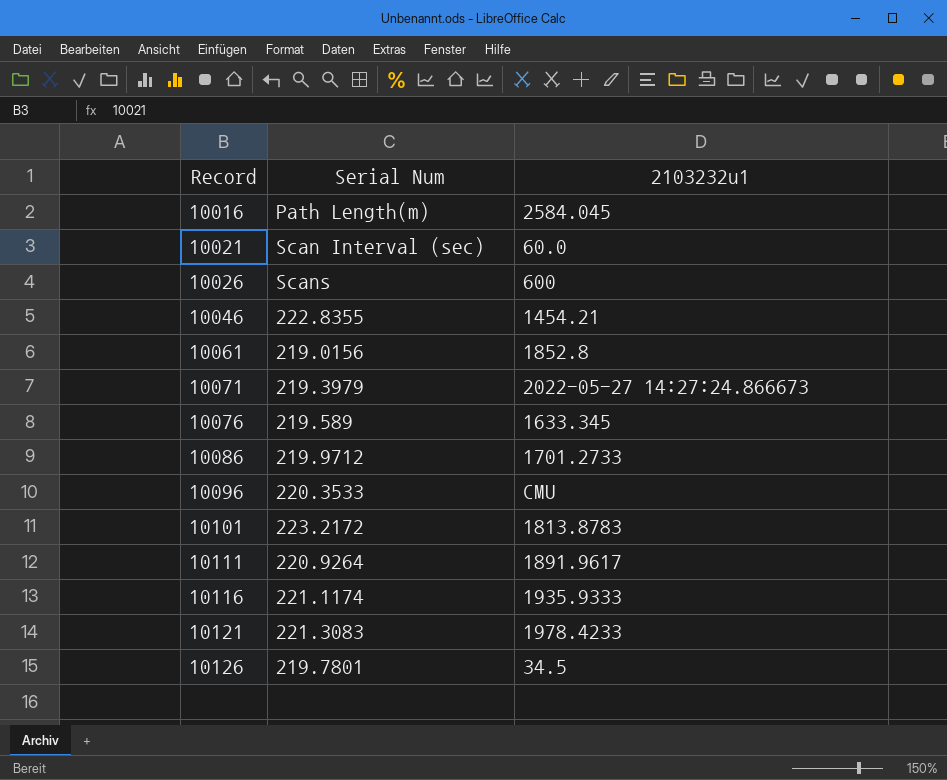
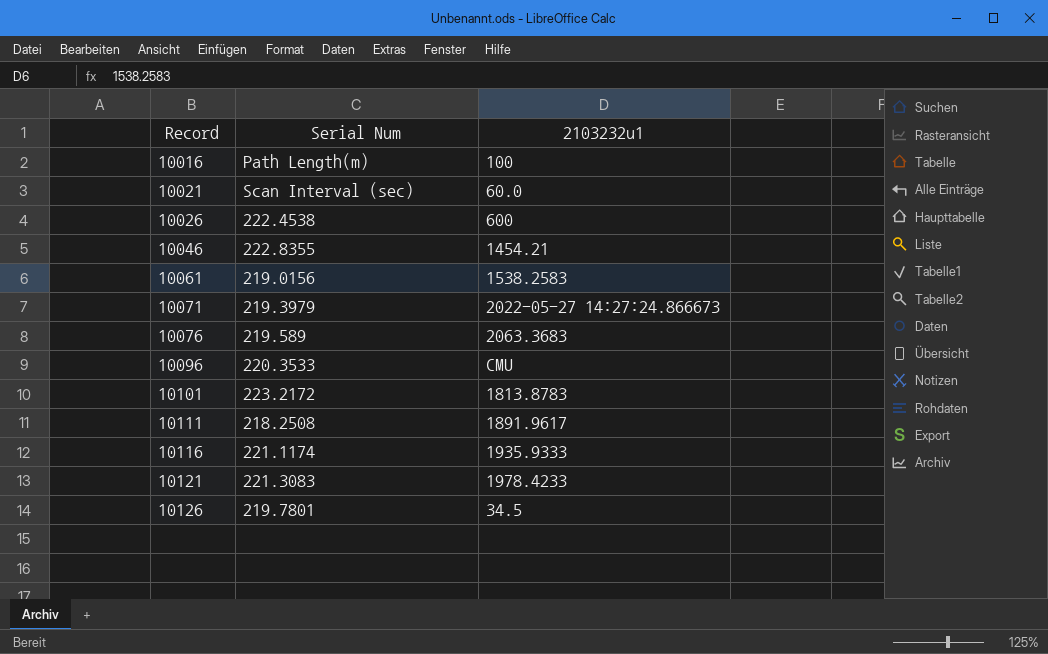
row 10086: 219.9712 | 1701.2733 -> none
10016 | 2103232u1: 2584.045 -> 100
10026 | Serial Num: Scans -> 222.4538
10061 | 2103232u1: 1852.8 -> 1538.2583
10076 | 2103232u1: 1633.345 -> 2063.3683
10111 | Serial Num: 220.9264 -> 218.2508

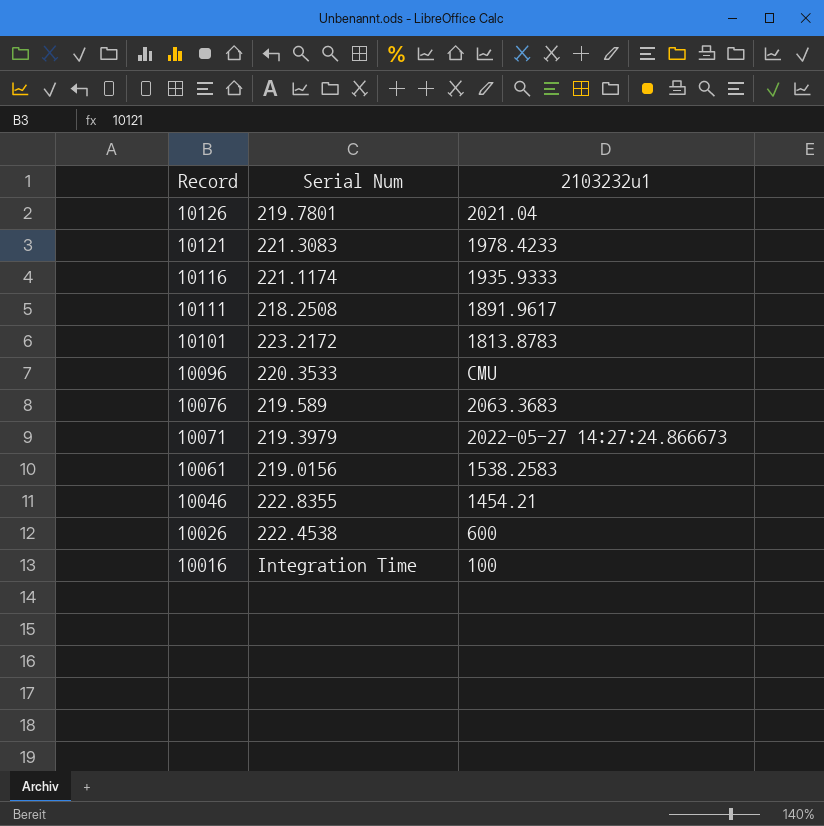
row order: Record ascending -> Record descending
row 10021: Scan Interval (sec) | 60.0 -> none
10126 | 2103232u1: 34.5 -> 2021.04
10016 | Serial Num: Path Length(m) -> Integration Time

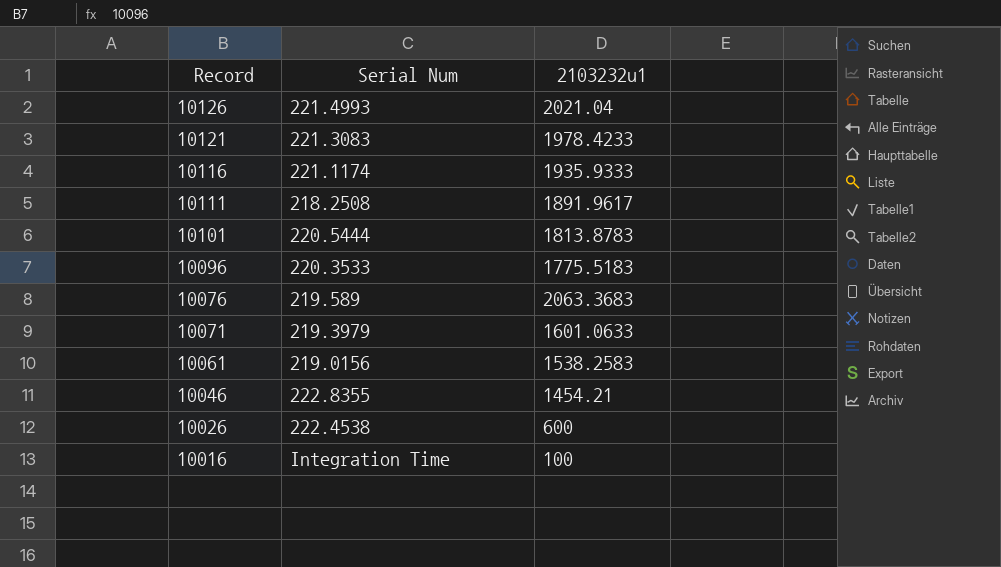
10126 | Serial Num: 219.7801 -> 221.4993
10101 | Serial Num: 223.2172 -> 220.5444
10096 | 2103232u1: CMU -> 1775.5183
10071 | 2103232u1: 2022-05-27 14:27:24.866673 -> 1601.0633

